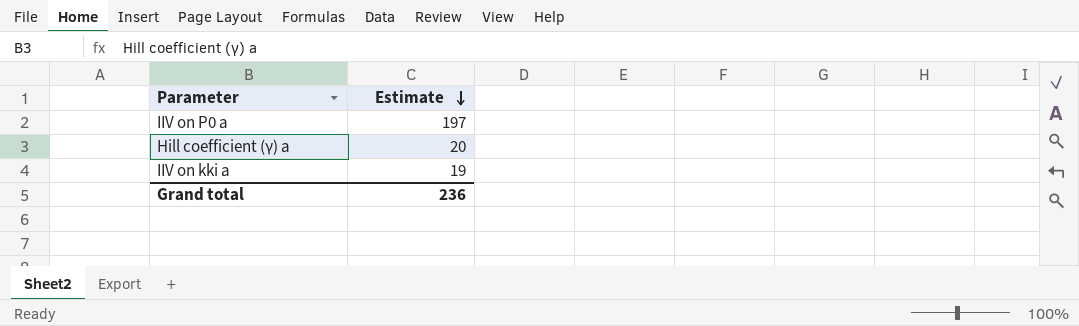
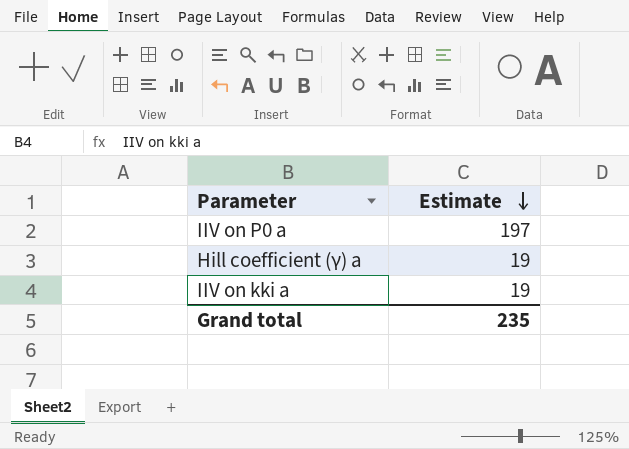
Hill coefficient (γ) a | Estimate: 20 -> 19
Grand total | Estimate: 236 -> 235

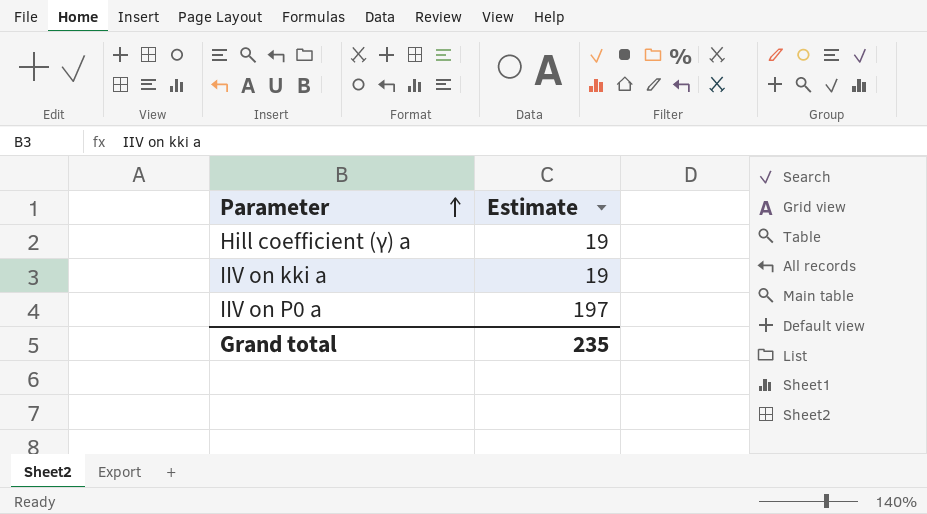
row order: Estimate descending -> Parameter ascending

